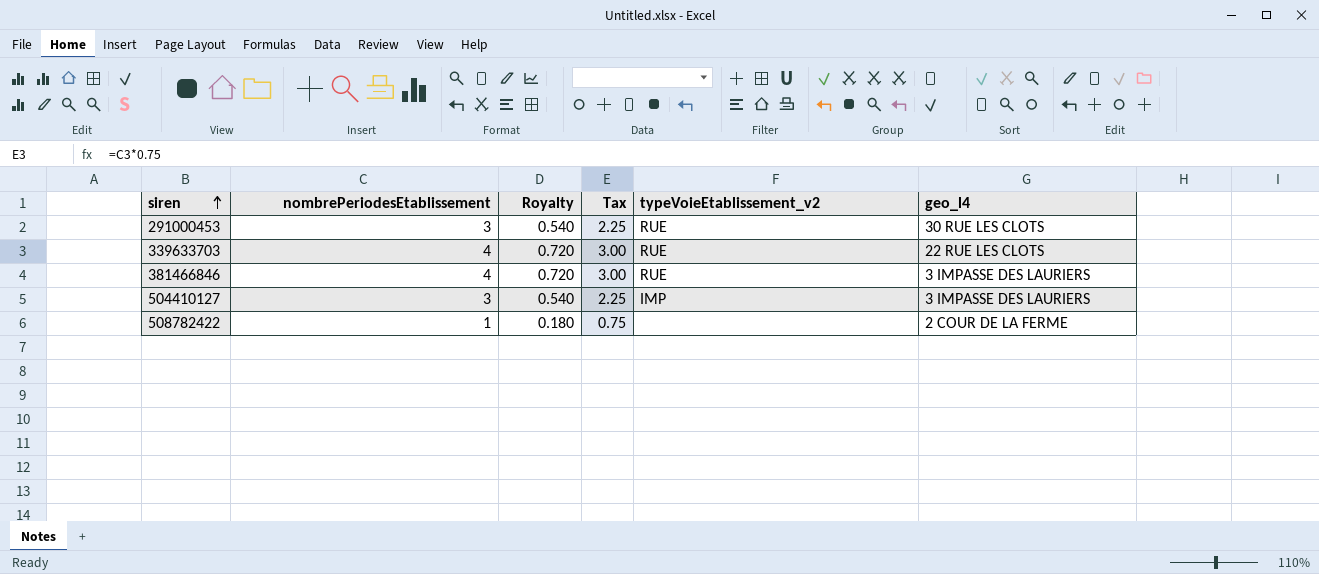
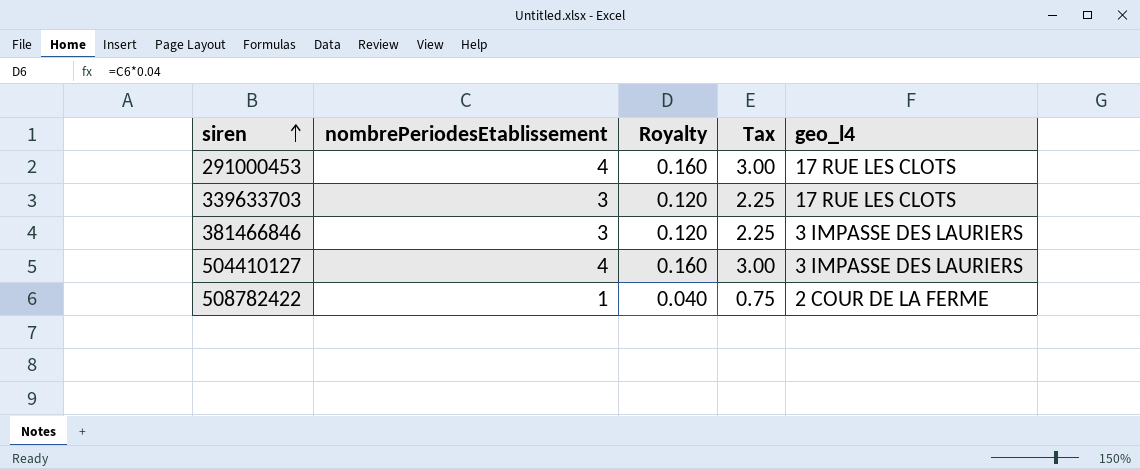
column typeVoieEtablissement_v2 | position: 5 -> none
column Royalty | formula: [nombrePeriodesEtablissement] * 0.18 -> [nombrePeriodesEtablissement] * 0.04
291000453 | nombrePeriodesEtablissement: 3 -> 4
291000453 | Tax: 2.25 -> 3.00
291000453 | geo_l4: 30 RUE LES CLOTS -> 17 RUE LES CLOTS
339633703 | nombrePeriodesEtablissement: 4 -> 3
339633703 | Tax: 3.00 -> 2.25
339633703 | geo_l4: 22 RUE LES CLOTS -> 17 RUE LES CLOTS
381466846 | nombrePeriodesEtablissement: 4 -> 3
381466846 | Tax: 3.00 -> 2.25
504410127 | nombrePeriodesEtablissement: 3 -> 4
504410127 | Tax: 2.25 -> 3.00

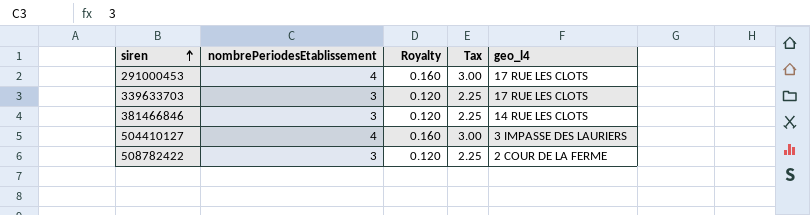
381466846 | geo_l4: 3 IMPASSE DES LAURIERS -> 14 RUE LES CLOTS
508782422 | nombrePeriodesEtablissement: 1 -> 3
508782422 | Royalty: 0.040 -> 0.120
508782422 | Tax: 0.75 -> 2.25

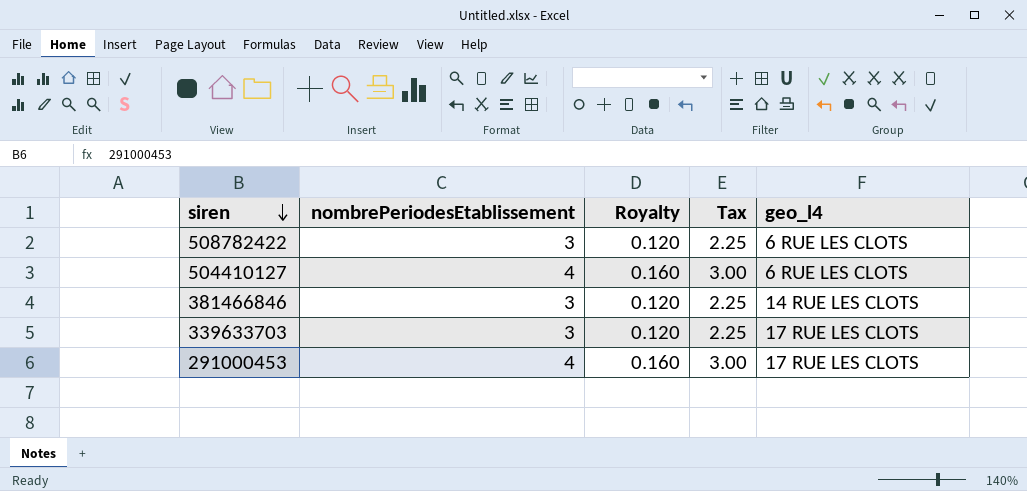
row order: siren ascending -> siren descending
508782422 | geo_l4: 2 COUR DE LA FERME -> 6 RUE LES CLOTS
504410127 | geo_l4: 3 IMPASSE DES LAURIERS -> 6 RUE LES CLOTS

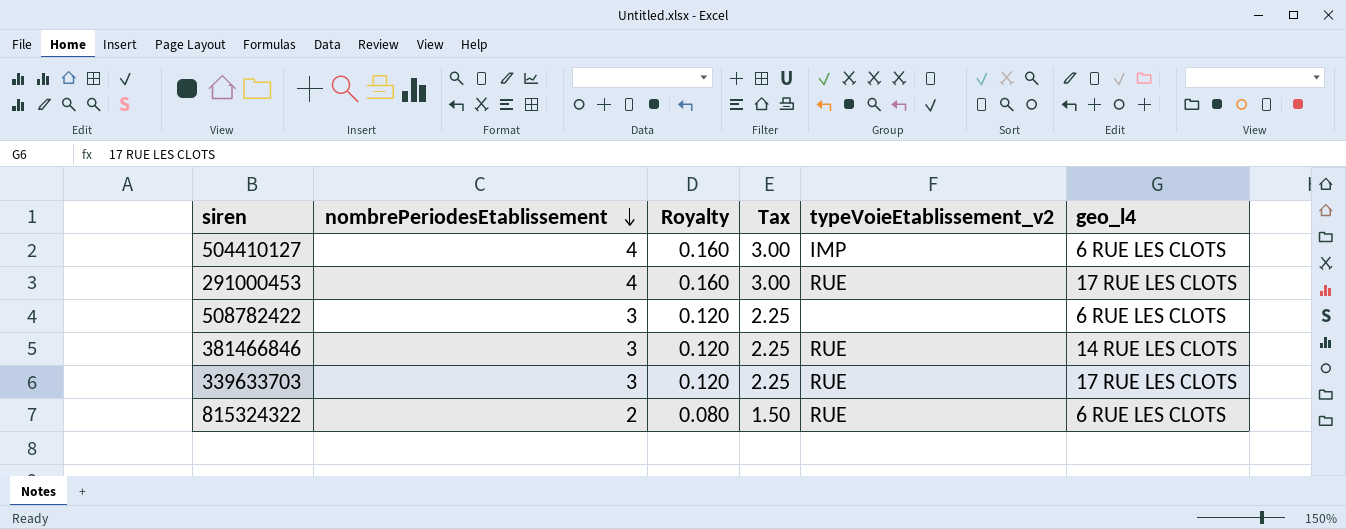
row order: siren descending -> nombrePeriodesEtablissement descending
column typeVoieEtablissement_v2 | position: none -> 5
row 815324322: none -> 2 | 0.080 | 1.50 | RUE | 6 RUE LES CLOTS

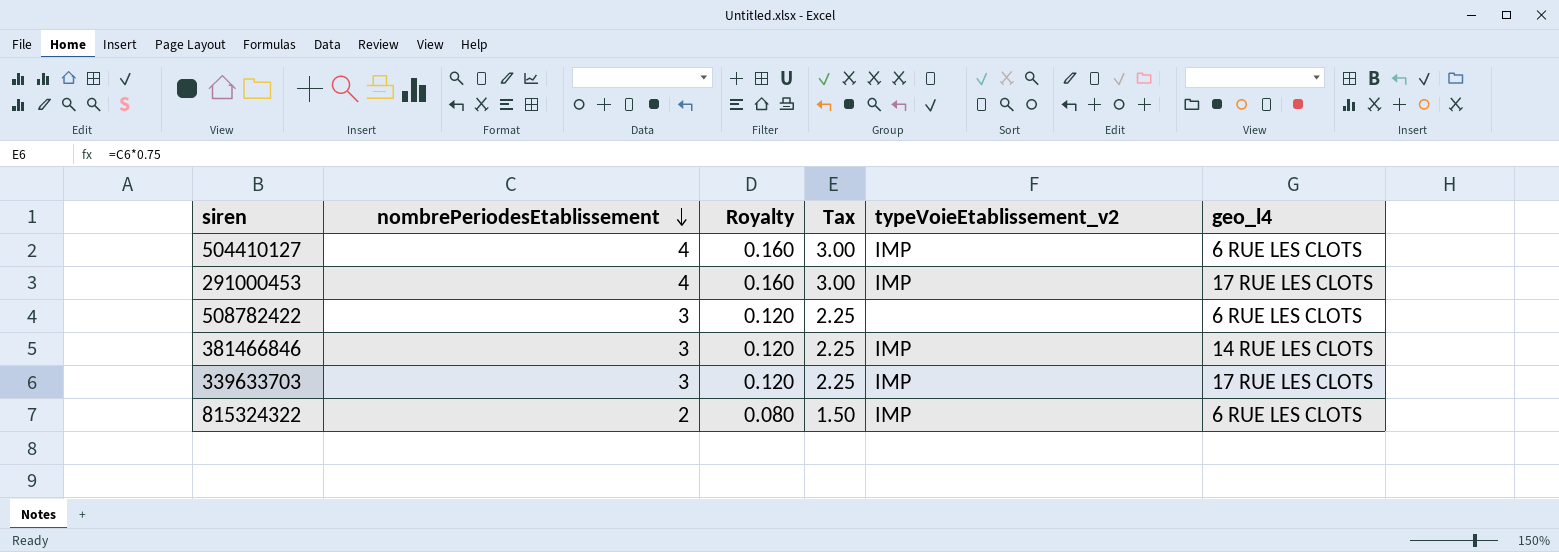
291000453 | typeVoieEtablissement_v2: RUE -> IMP
381466846 | typeVoieEtablissement_v2: RUE -> IMP
339633703 | typeVoieEtablissement_v2: RUE -> IMP
815324322 | typeVoieEtablissement_v2: RUE -> IMP

